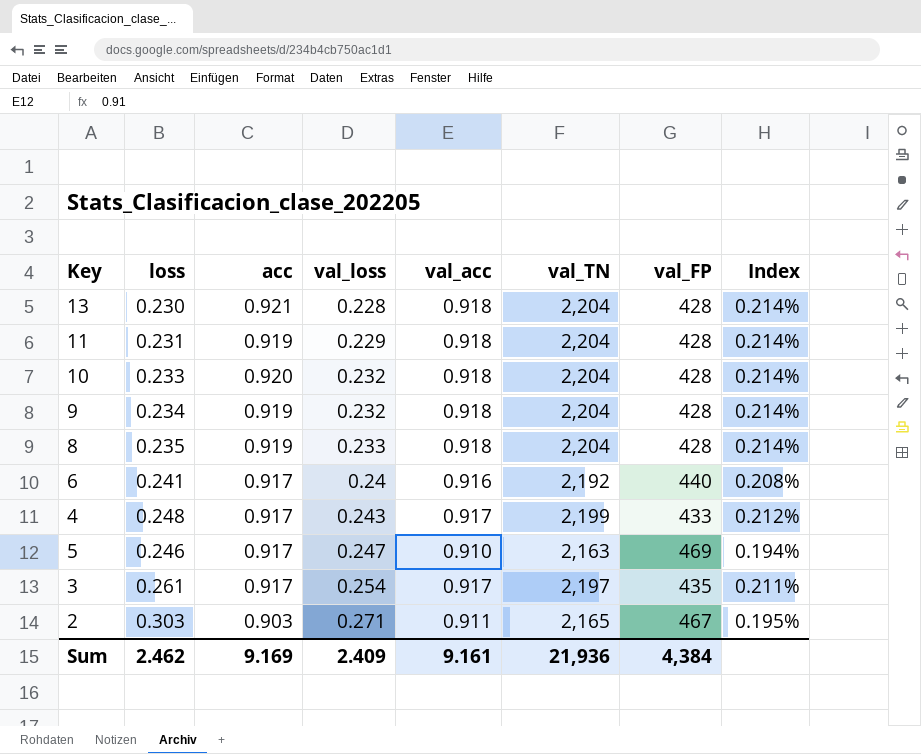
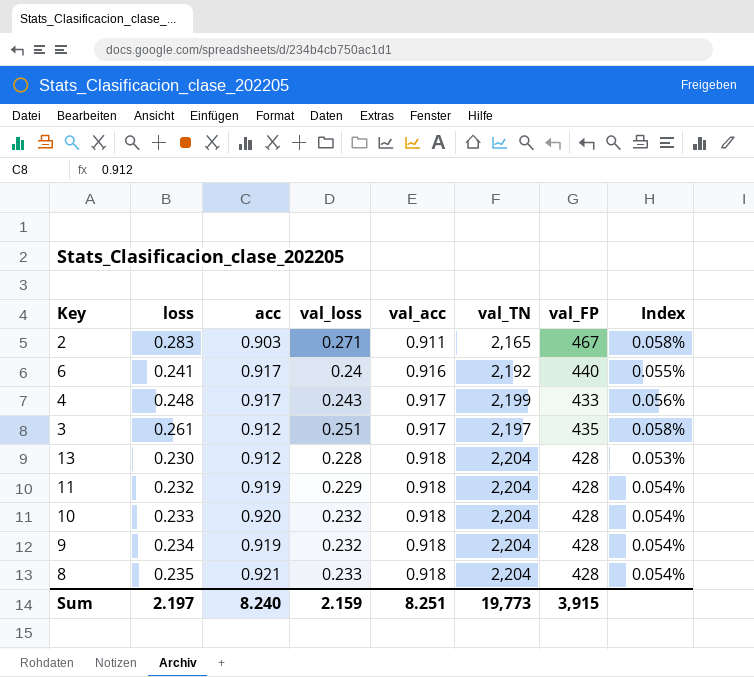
row order: val_loss ascending -> val_acc ascending
column Index | formula: [val_acc] / [val_FP] -> [val_loss] / [val_FP]
row 5: 0.246 | 0.917 | 0.247 | 0.910 | 2,163 | 469 | 0.194% -> none
2 | loss: 0.303 -> 0.283
3 | acc: 0.917 -> 0.912
3 | val_loss: 0.254 -> 0.251
13 | acc: 0.921 -> 0.912
11 | loss: 0.231 -> 0.232
8 | acc: 0.919 -> 0.921
Sum | loss: 2.462 -> 2.197
Sum | acc: 9.169 -> 8.240
Sum | val_loss: 2.409 -> 2.159
Sum | val_acc: 9.161 -> 8.251
Sum | val_TN: 21,936 -> 19,773
Sum | val_FP: 4,384 -> 3,915

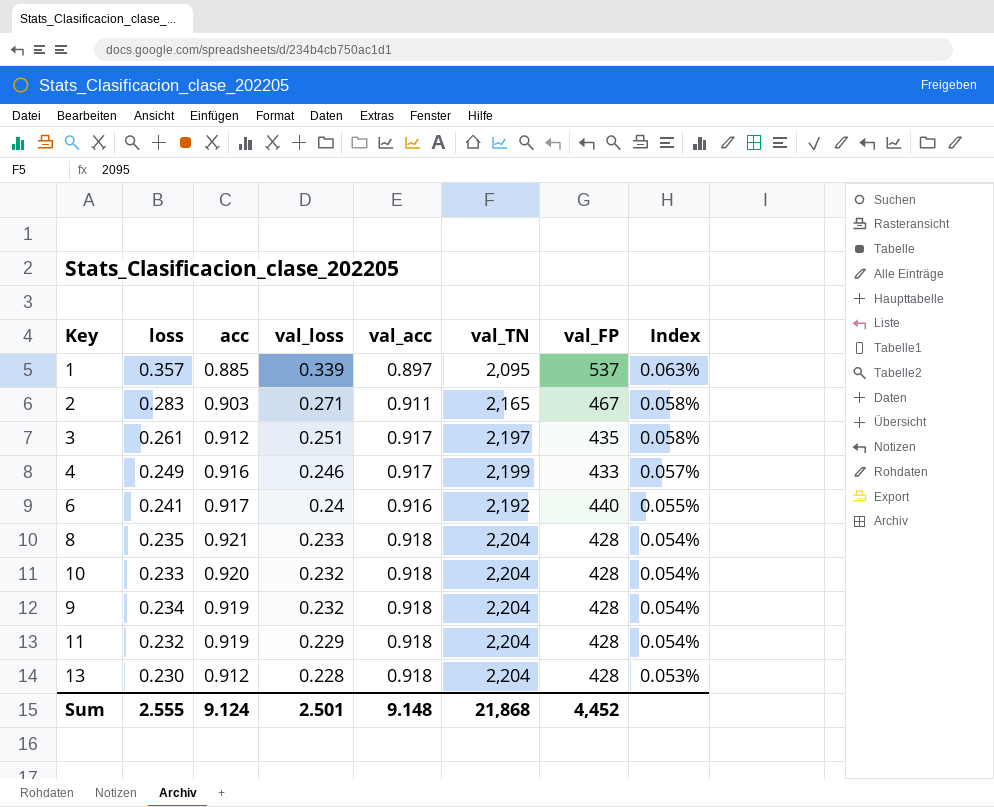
row order: val_acc ascending -> val_loss descending
row 1: none -> 0.357 | 0.885 | 0.339 | 0.897 | 2,095 | 537 | 0.063%
4 | loss: 0.248 -> 0.249
4 | acc: 0.917 -> 0.916
4 | val_loss: 0.243 -> 0.246
4 | Index: 0.056% -> 0.057%
Sum | loss: 2.197 -> 2.555
Sum | acc: 8.240 -> 9.124
Sum | val_loss: 2.159 -> 2.501
Sum | val_acc: 8.251 -> 9.148
Sum | val_TN: 19,773 -> 21,868
Sum | val_FP: 3,915 -> 4,452

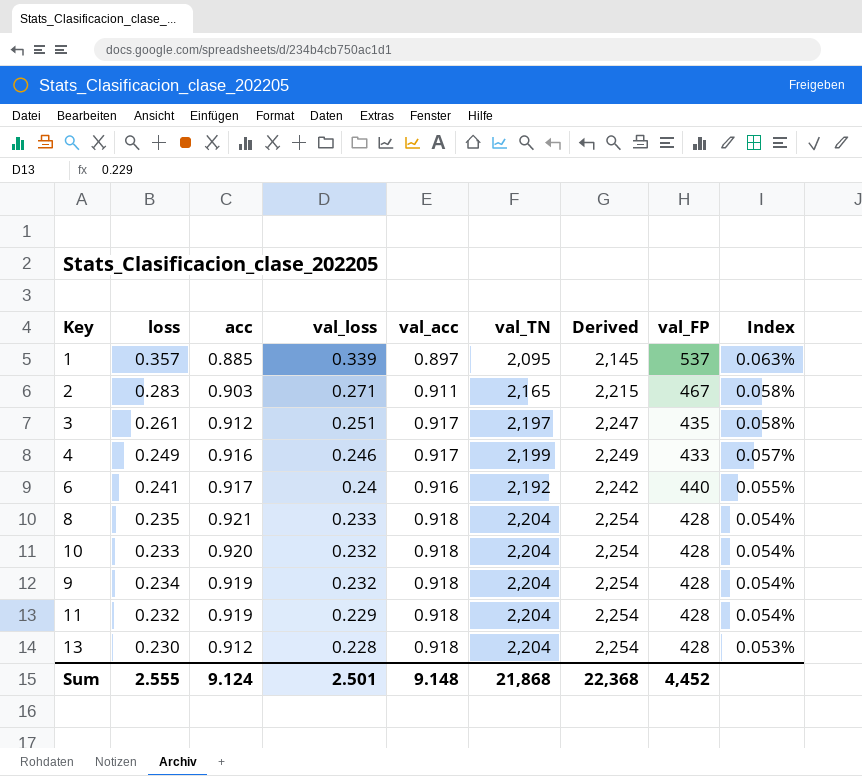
column Derived | formula: none -> [val_TN] + 50

